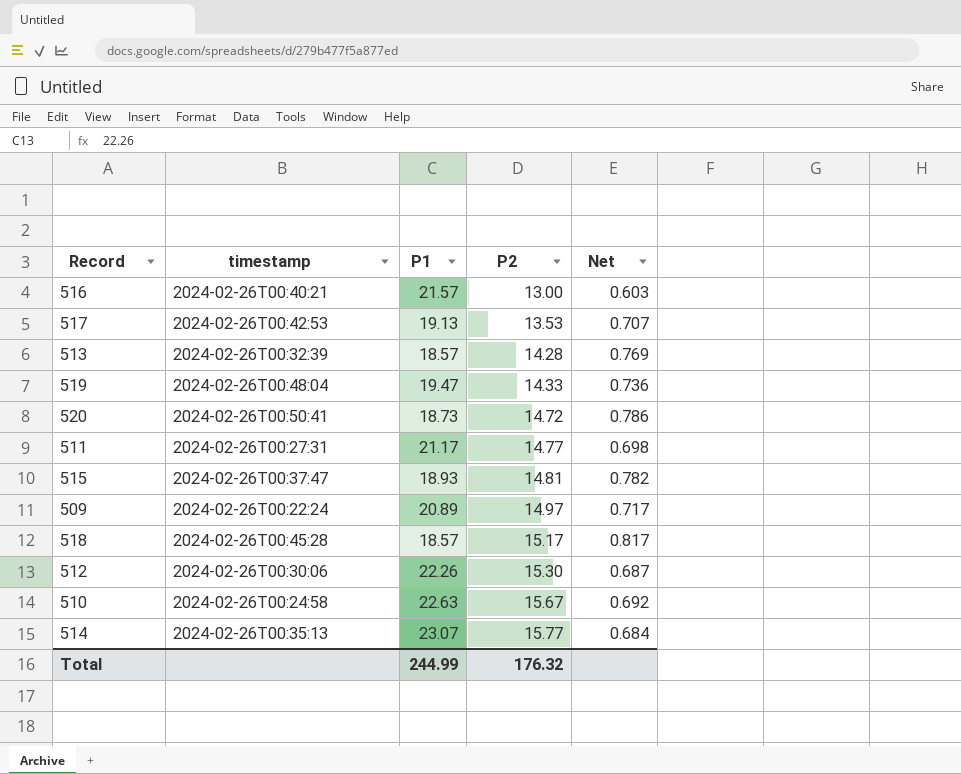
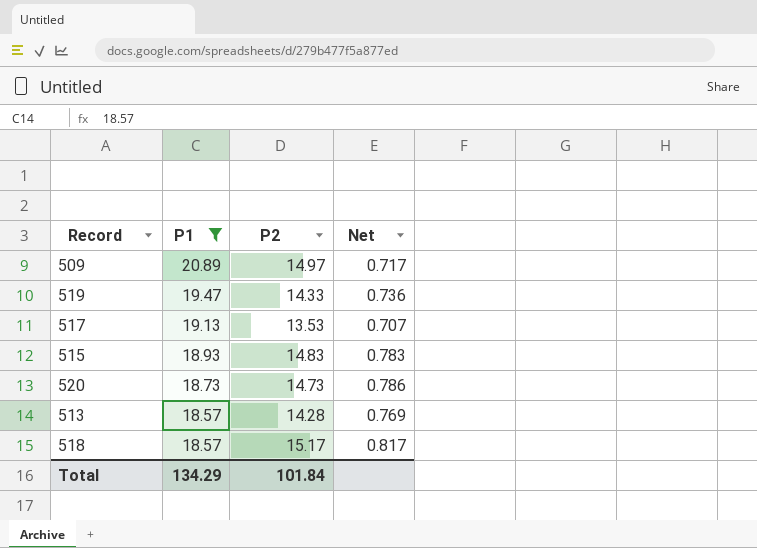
filter: none -> P1 <= 20.89
row order: P2 ascending -> P1 descending
column timestamp | position: 2 -> none
515 | P2: 14.81 -> 14.83
515 | Net: 0.782 -> 0.783
520 | P2: 14.72 -> 14.73
Total | P1: 244.99 -> 134.29
Total | P2: 176.32 -> 101.84

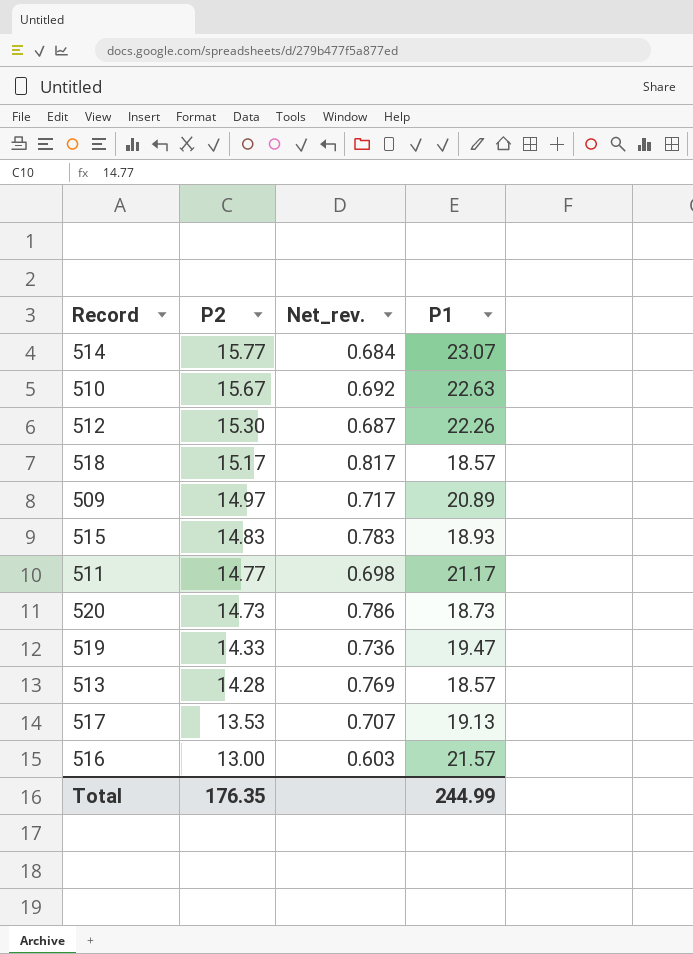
filter: P1 <= 20.89 -> none
row order: P1 descending -> P2 descending
column name: Net -> Net_rev.
column P1 | position: 2 -> 4
Total | P2: 101.84 -> 176.35
Total | P1: 134.29 -> 244.99

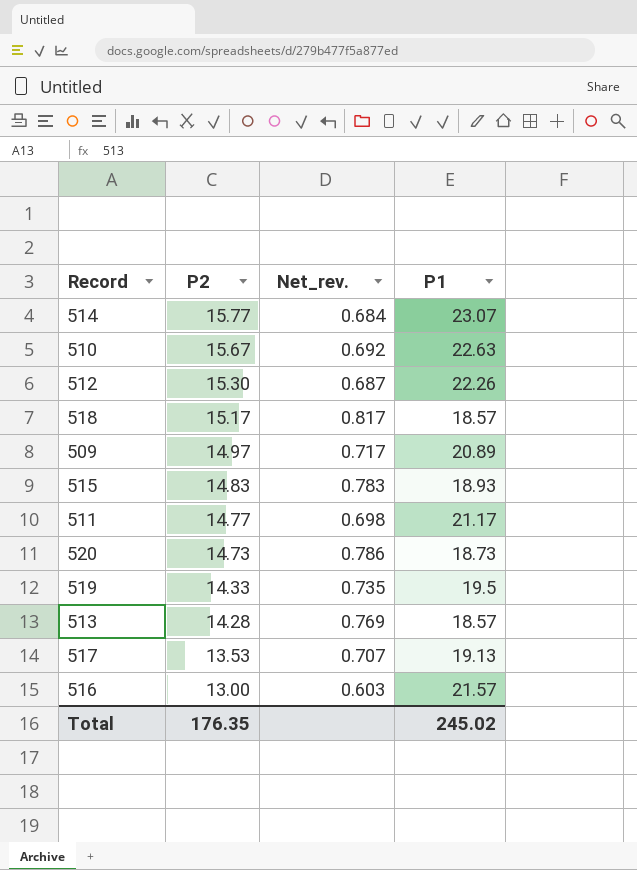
519 | Net_rev.: 0.736 -> 0.735
519 | P1: 19.47 -> 19.5
Total | P1: 244.99 -> 245.02

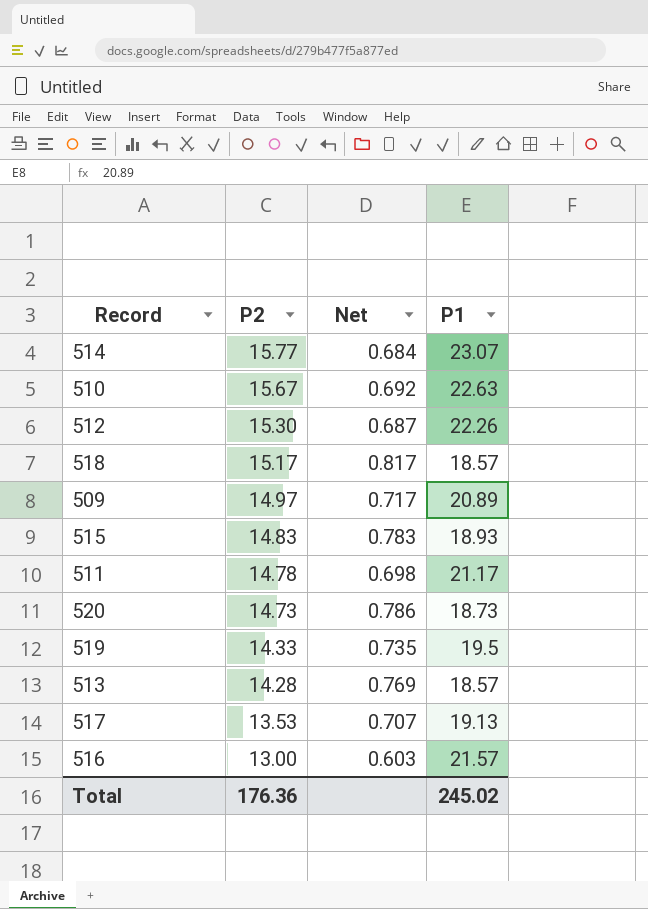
column name: Net_rev. -> Net
511 | P2: 14.77 -> 14.78
Total | P2: 176.35 -> 176.36

